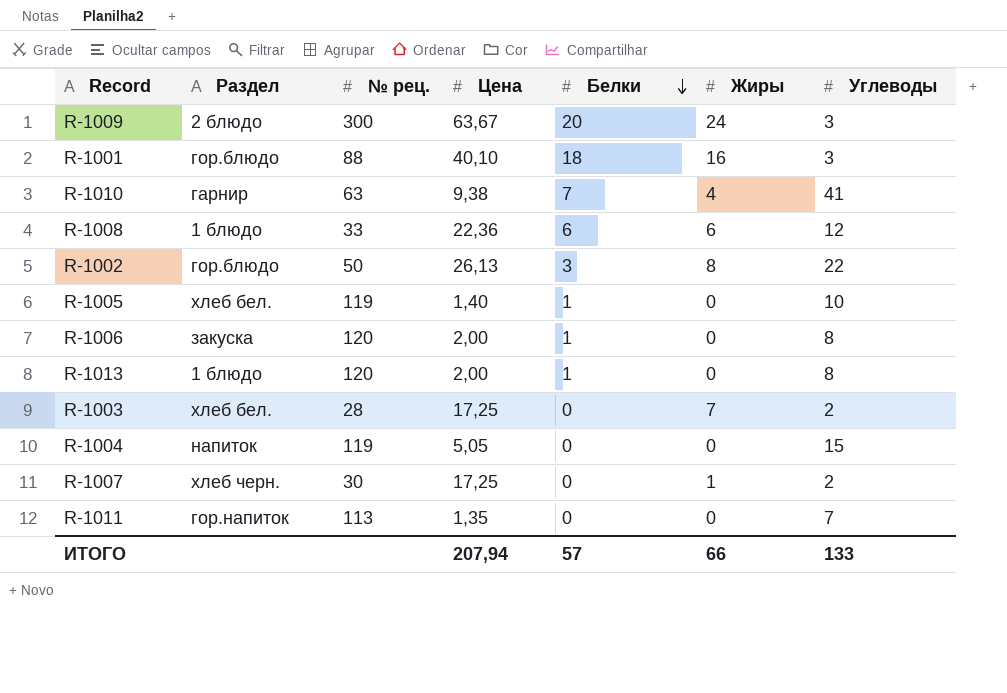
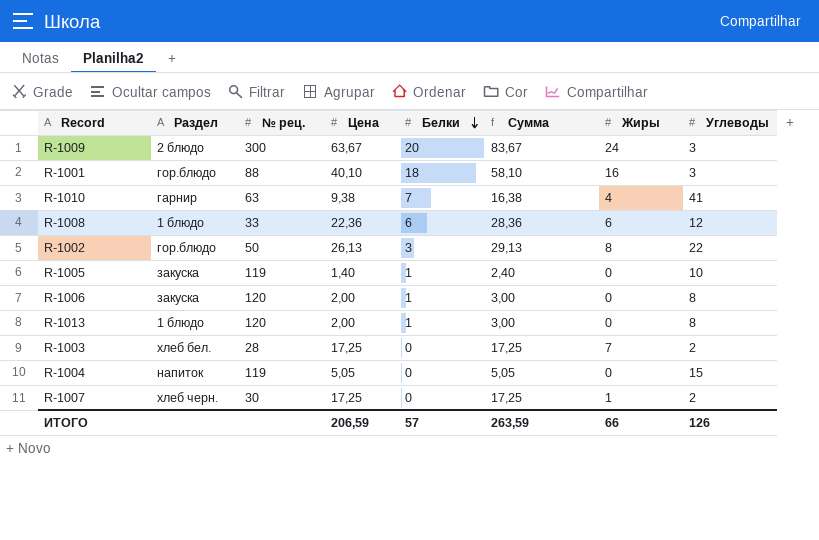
column Сумма | formula: none -> [Цена] + [Белки]
row R-1011: гор.напиток | 113 | 1,35 | 0 | 0 | 7 -> none
R-1005 | Раздел: хлеб бел. -> закуска
ИТОГО | Цена: 207,94 -> 206,59
ИТОГО | Углеводы: 133 -> 126

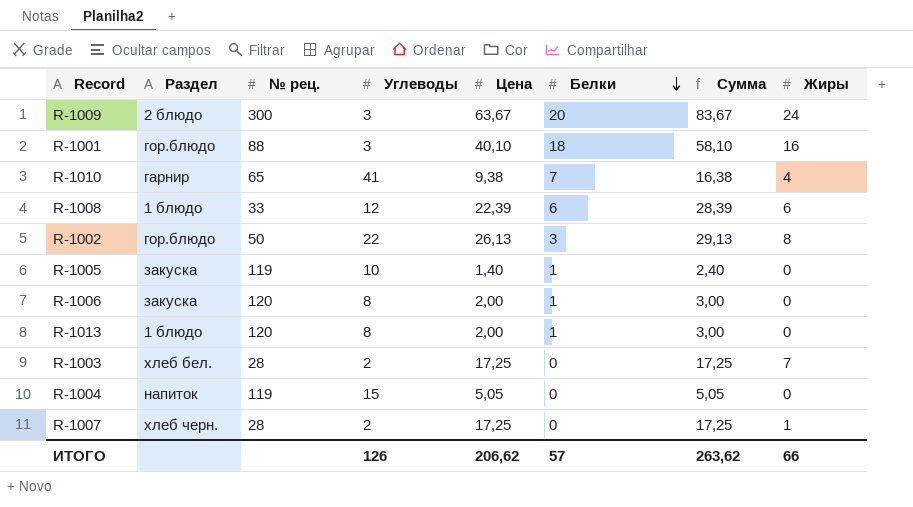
column Углеводы | position: 8 -> 4
R-1010 | № рец.: 63 -> 65
R-1008 | Цена: 22,36 -> 22,39
R-1008 | Сумма: 28,36 -> 28,39
R-1007 | № рец.: 30 -> 28
ИТОГО | Цена: 206,59 -> 206,62
ИТОГО | Сумма: 263,59 -> 263,62

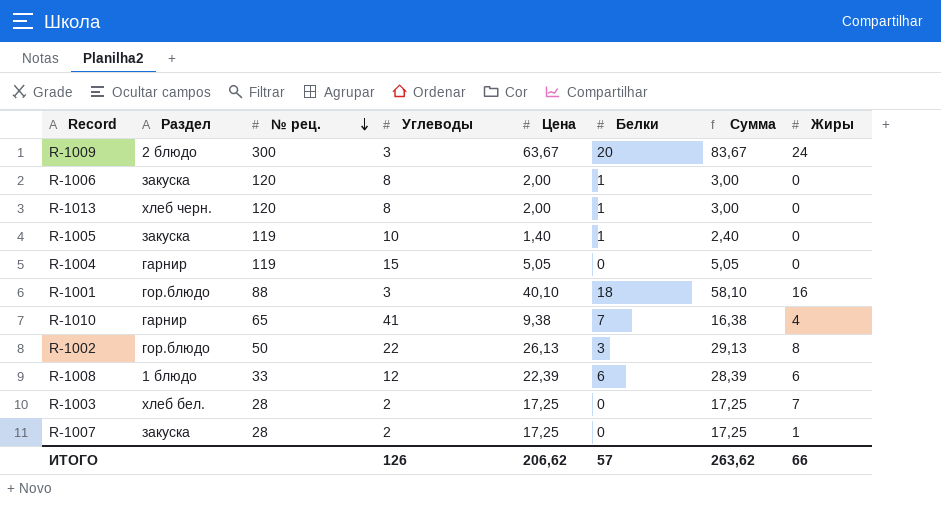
row order: Белки descending -> № рец. descending
R-1013 | Раздел: 1 блюдо -> хлеб черн.
R-1004 | Раздел: напиток -> гарнир
R-1007 | Раздел: хлеб черн. -> закуска

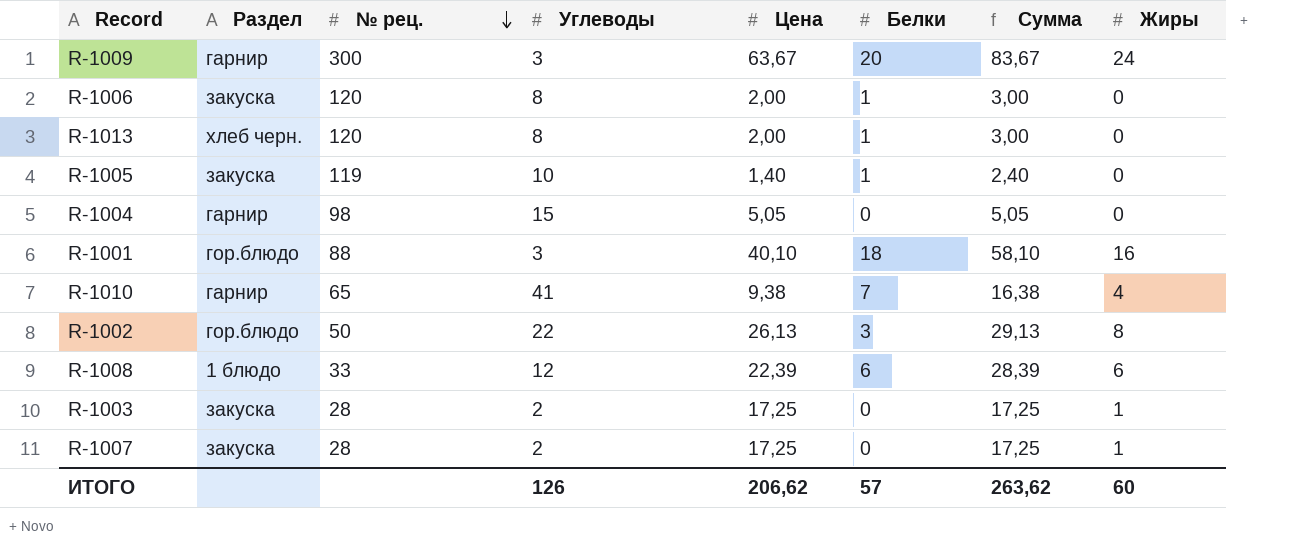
R-1009 | Раздел: 2 блюдо -> гарнир
R-1004 | № рец.: 119 -> 98
R-1003 | Раздел: хлеб бел. -> закуска
R-1003 | Жиры: 7 -> 1
ИТОГО | Жиры: 66 -> 60

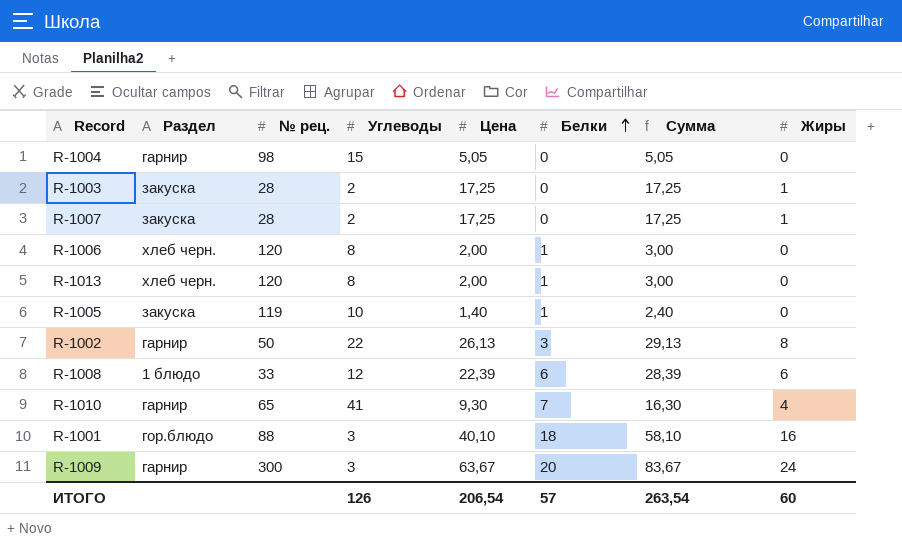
row order: № рец. descending -> Белки ascending
R-1006 | Раздел: закуска -> хлеб черн.
R-1002 | Раздел: гор.блюдо -> гарнир
R-1010 | Цена: 9,38 -> 9,30
R-1010 | Сумма: 16,38 -> 16,30
ИТОГО | Цена: 206,62 -> 206,54
ИТОГО | Сумма: 263,62 -> 263,54

